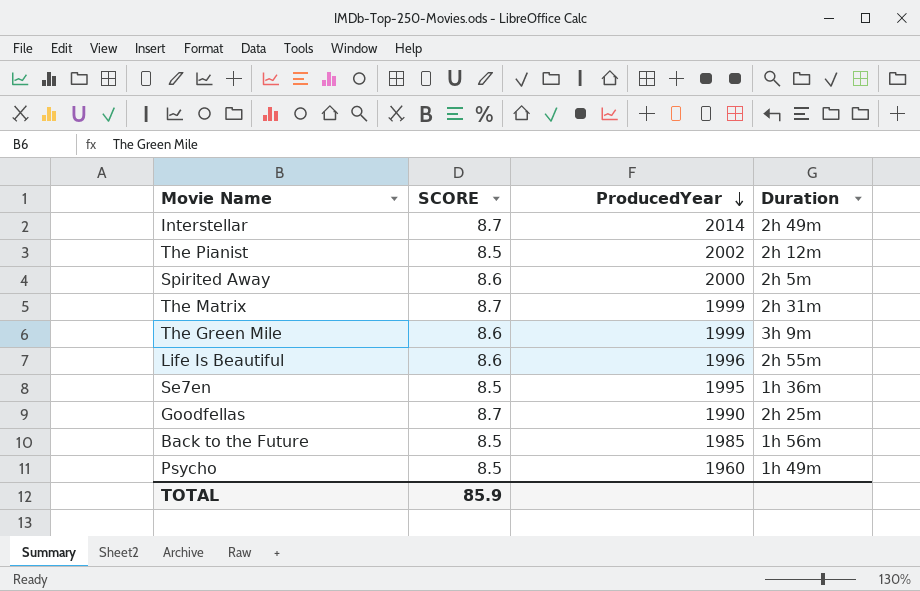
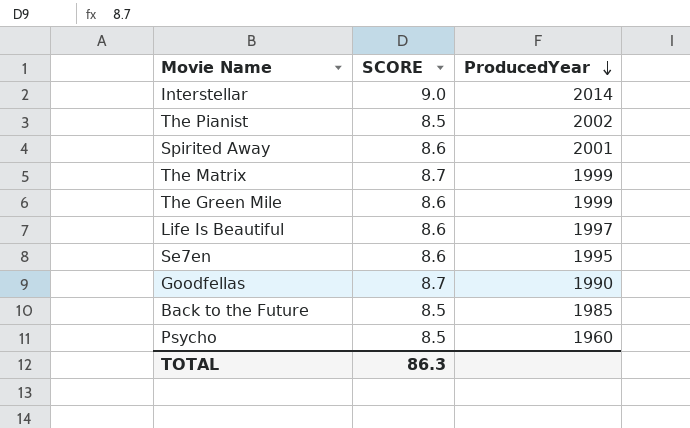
column Duration | position: 4 -> none
Interstellar | SCORE: 8.7 -> 9.0
Spirited Away | ProducedYear: 2000 -> 2001
Life Is Beautiful | ProducedYear: 1996 -> 1997
Se7en | SCORE: 8.5 -> 8.6
TOTAL | SCORE: 85.9 -> 86.3

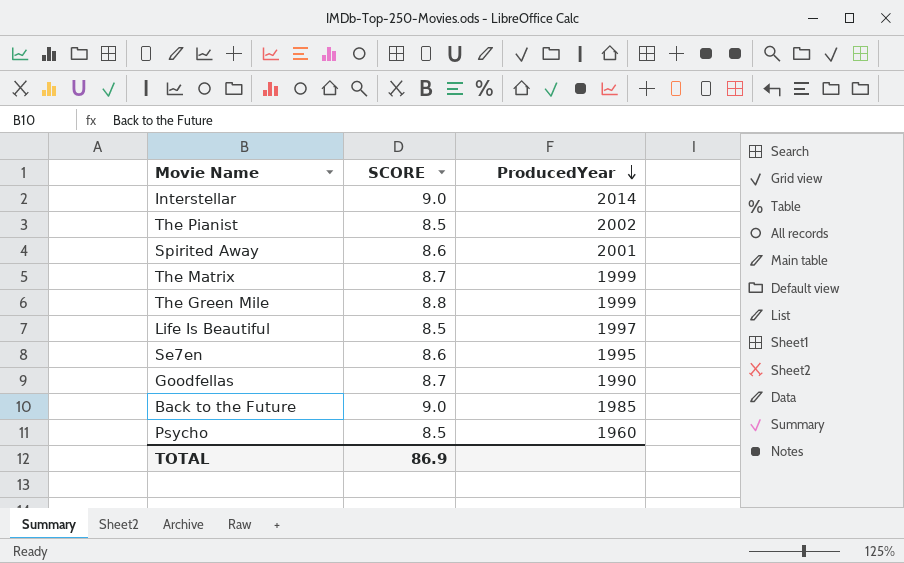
The Green Mile | SCORE: 8.6 -> 8.8
Life Is Beautiful | SCORE: 8.6 -> 8.5
Back to the Future | SCORE: 8.5 -> 9.0
TOTAL | SCORE: 86.3 -> 86.9

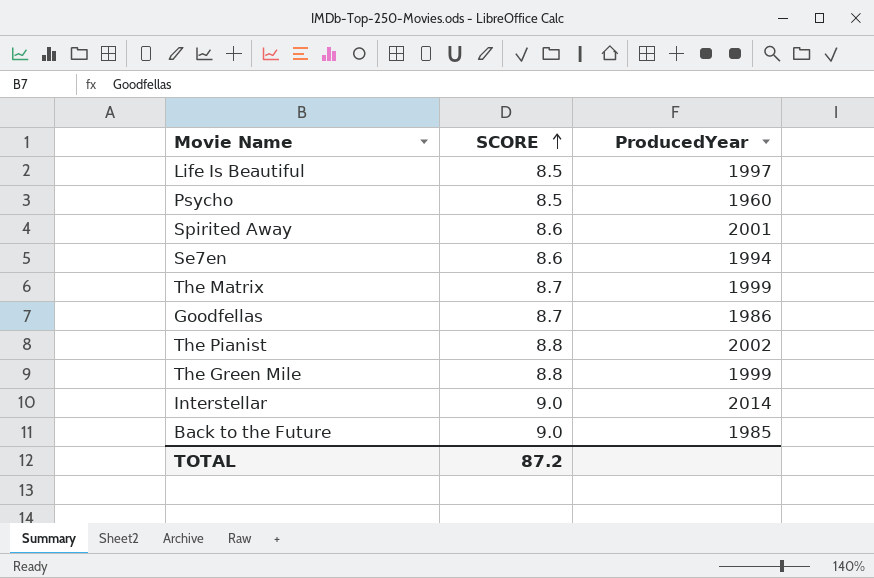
row order: ProducedYear descending -> SCORE ascending
Se7en | ProducedYear: 1995 -> 1994
Goodfellas | ProducedYear: 1990 -> 1986
The Pianist | SCORE: 8.5 -> 8.8
TOTAL | SCORE: 86.9 -> 87.2

